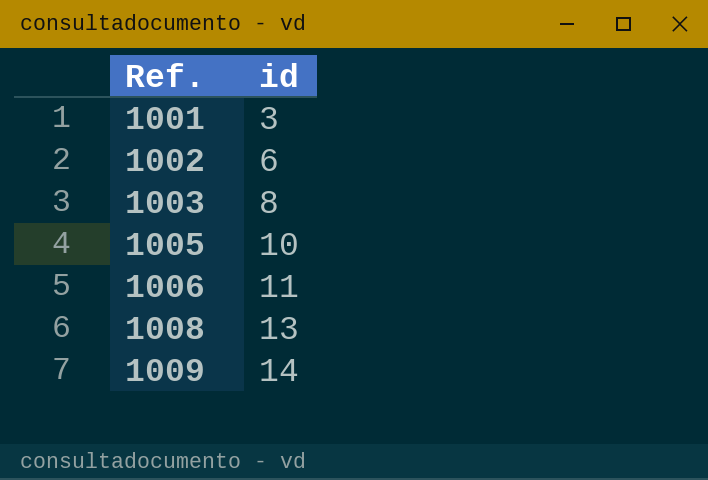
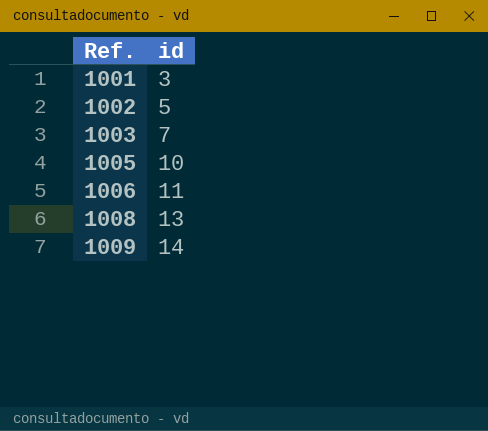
1002 | id: 6 -> 5
1003 | id: 8 -> 7

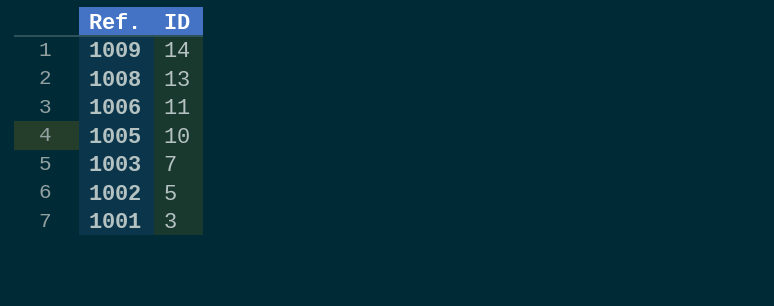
row order: Ref. ascending -> Ref. descending
column name: id -> ID

